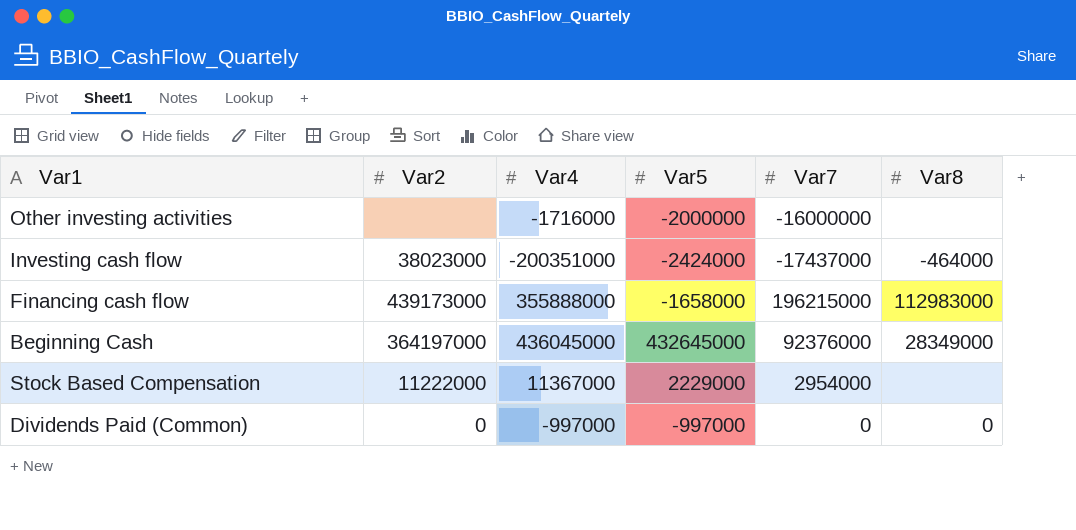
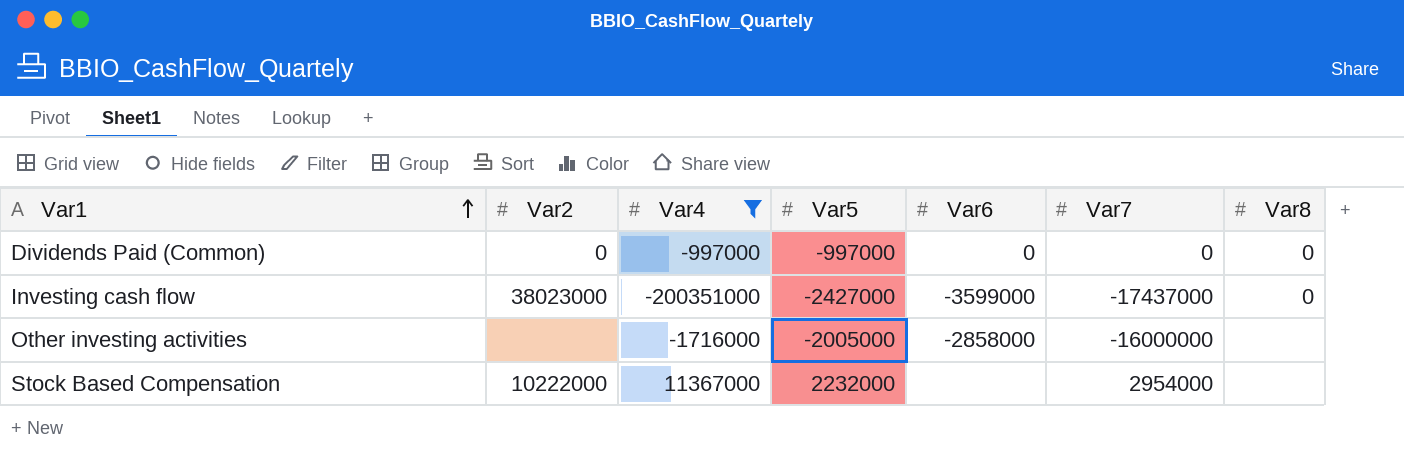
filter: none -> Var4 <= 11367000
row order: none -> Var1 ascending
column Var6 | position: none -> 5
Investing cash flow | Var5: -2424000 -> -2427000
Investing cash flow | Var8: -464000 -> 0
Other investing activities | Var5: -2000000 -> -2005000
Stock Based Compensation | Var2: 11222000 -> 10222000
Stock Based Compensation | Var5: 2229000 -> 2232000

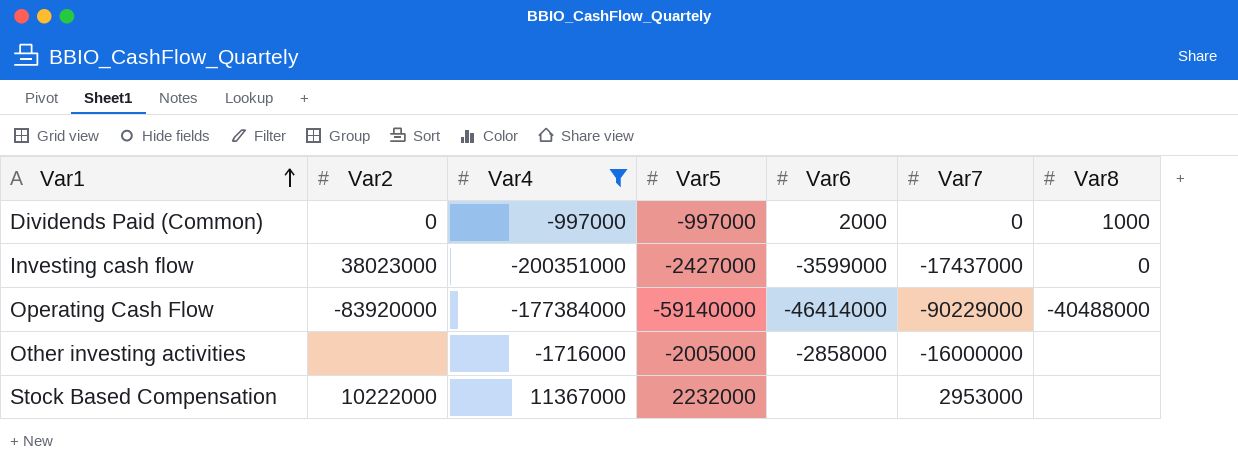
Dividends Paid (Common) | Var6: 0 -> 2000
Dividends Paid (Common) | Var8: 0 -> 1000
row Operating Cash Flow: none -> -83920000 | -177384000 | -59140000 | -46414000 | -90229000 | -40488000
Stock Based Compensation | Var7: 2954000 -> 2953000

